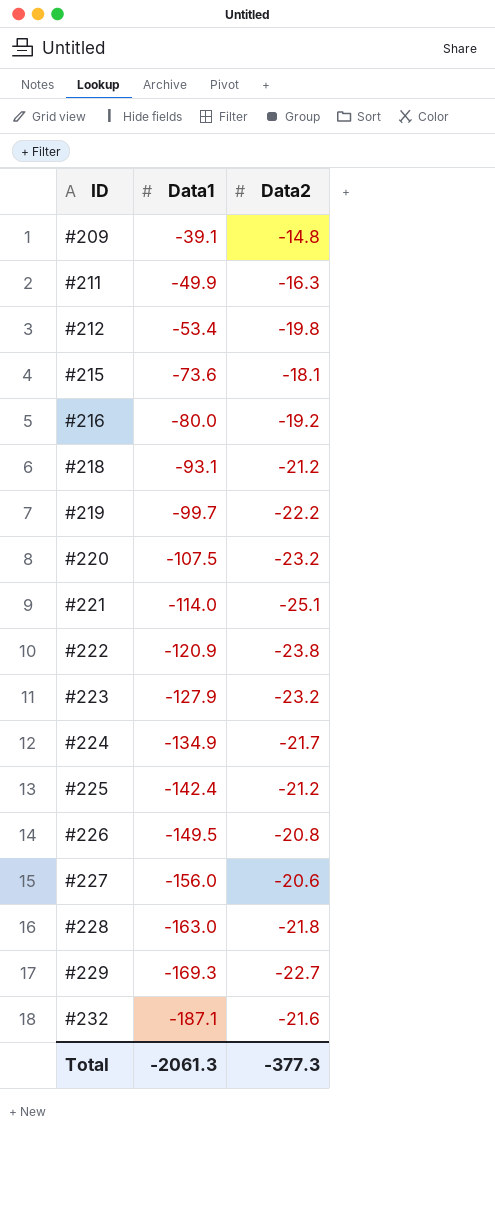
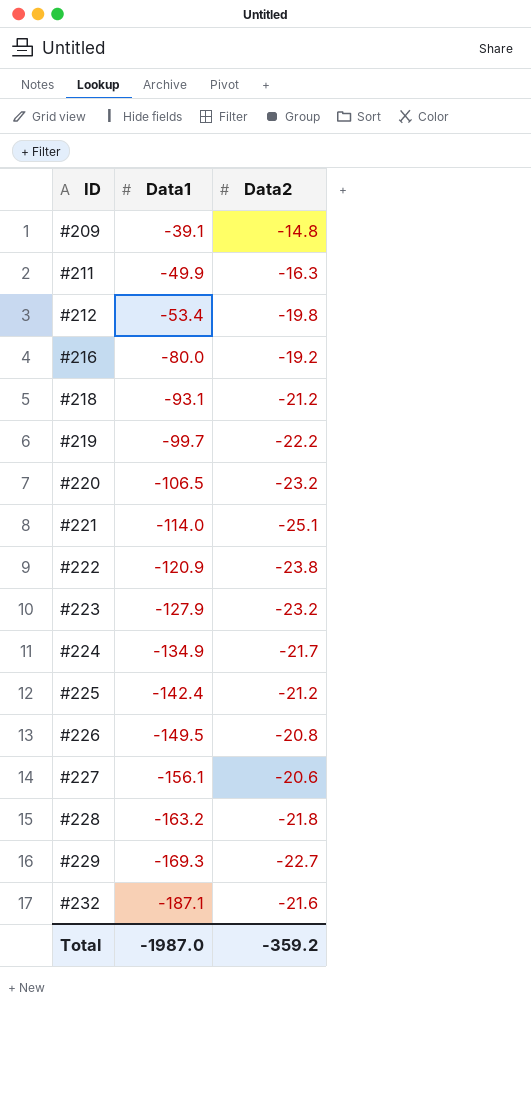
row #215: -73.6 | -18.1 -> none
#220 | Data1: -107.5 -> -106.5
#227 | Data1: -156.0 -> -156.1
#228 | Data1: -163.0 -> -163.2
Total | Data1: -2061.3 -> -1987.0
Total | Data2: -377.3 -> -359.2

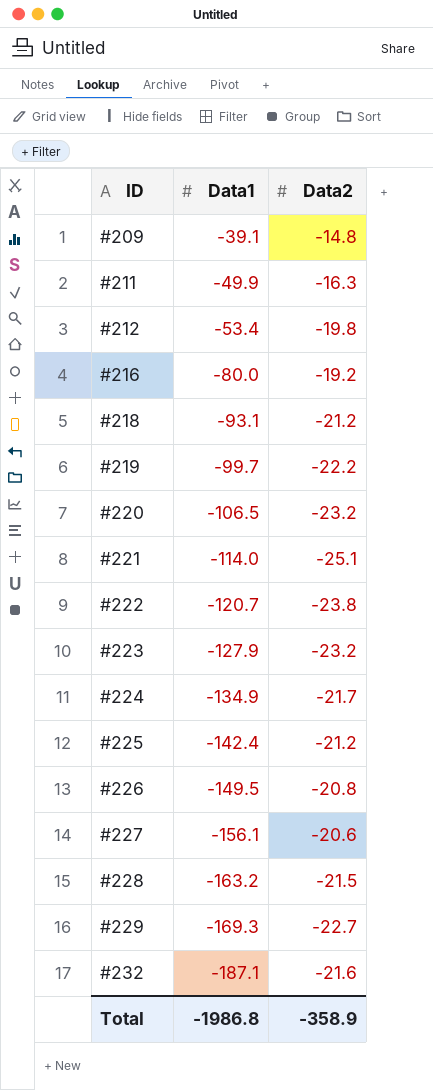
#222 | Data1: -120.9 -> -120.7
#228 | Data2: -21.8 -> -21.5
Total | Data1: -1987.0 -> -1986.8
Total | Data2: -359.2 -> -358.9

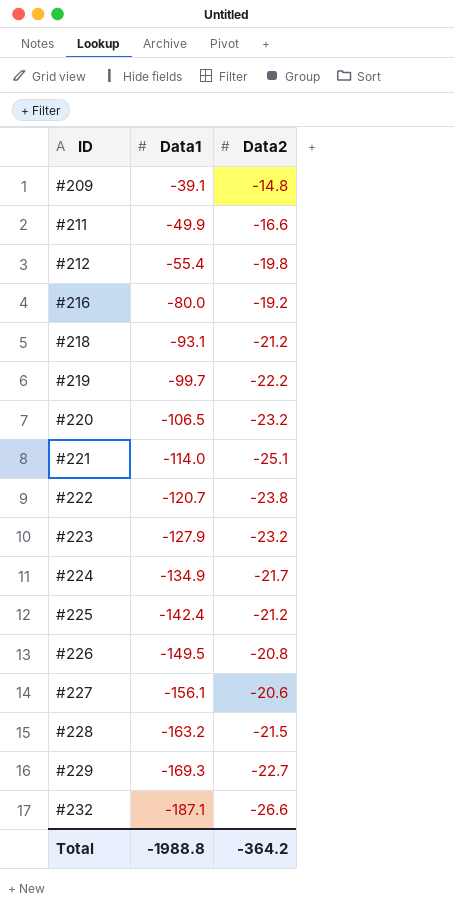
#211 | Data2: -16.3 -> -16.6
#212 | Data1: -53.4 -> -55.4
#232 | Data2: -21.6 -> -26.6
Total | Data1: -1986.8 -> -1988.8
Total | Data2: -358.9 -> -364.2

